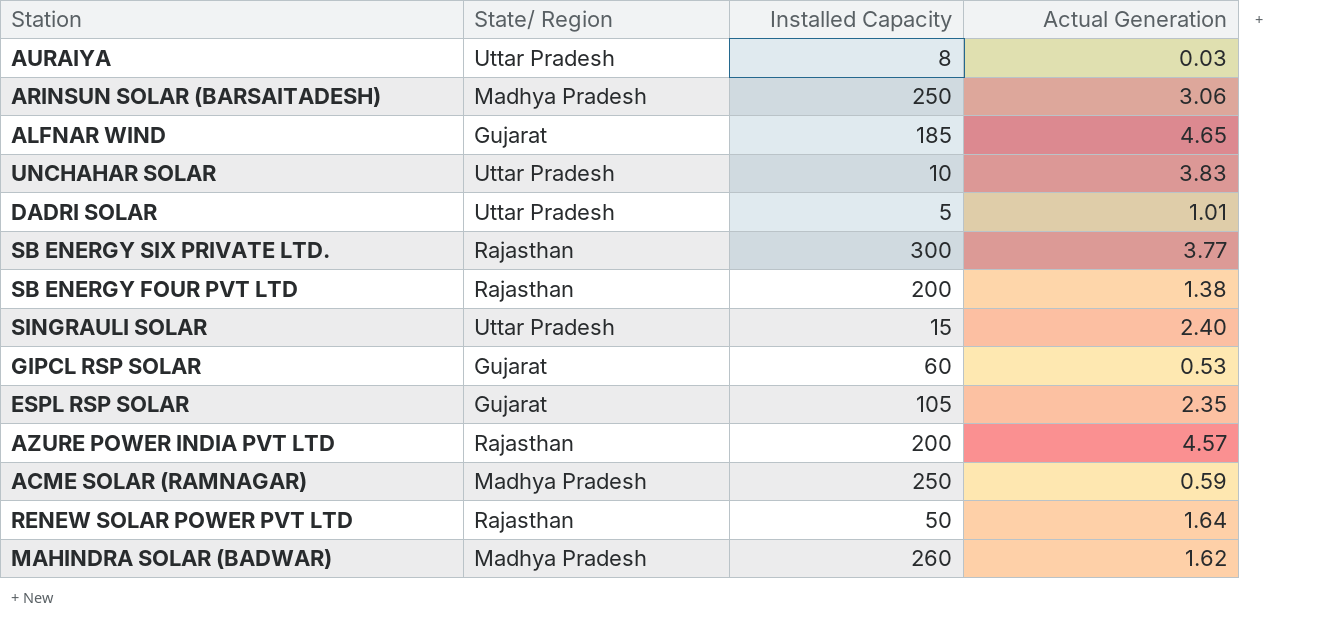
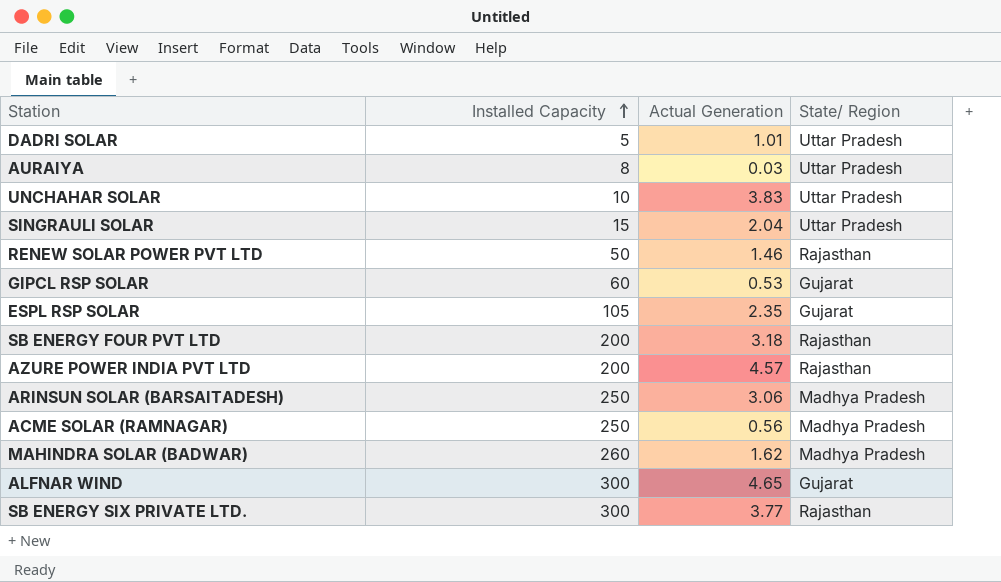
row order: none -> Installed Capacity ascending
column State/ Region | position: 2 -> 4
SINGRAULI SOLAR | Actual Generation: 2.40 -> 2.04
RENEW SOLAR POWER PVT LTD | Actual Generation: 1.64 -> 1.46
SB ENERGY FOUR PVT LTD | Actual Generation: 1.38 -> 3.18
ACME SOLAR (RAMNAGAR) | Actual Generation: 0.59 -> 0.56
ALFNAR WIND | Installed Capacity: 185 -> 300

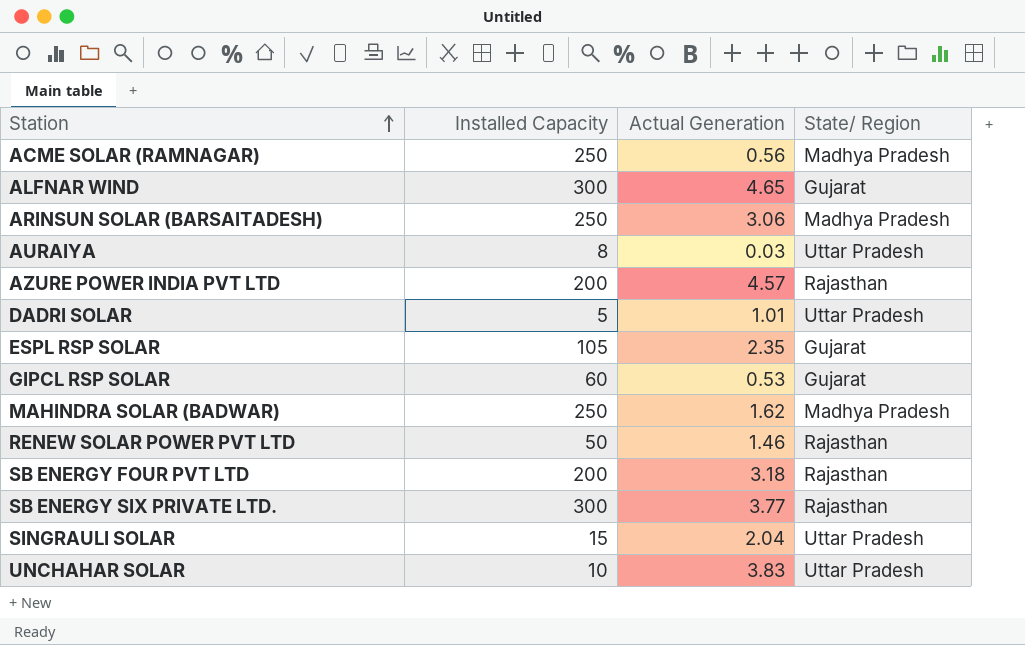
row order: Installed Capacity ascending -> Station ascending
MAHINDRA SOLAR (BADWAR) | Installed Capacity: 260 -> 250

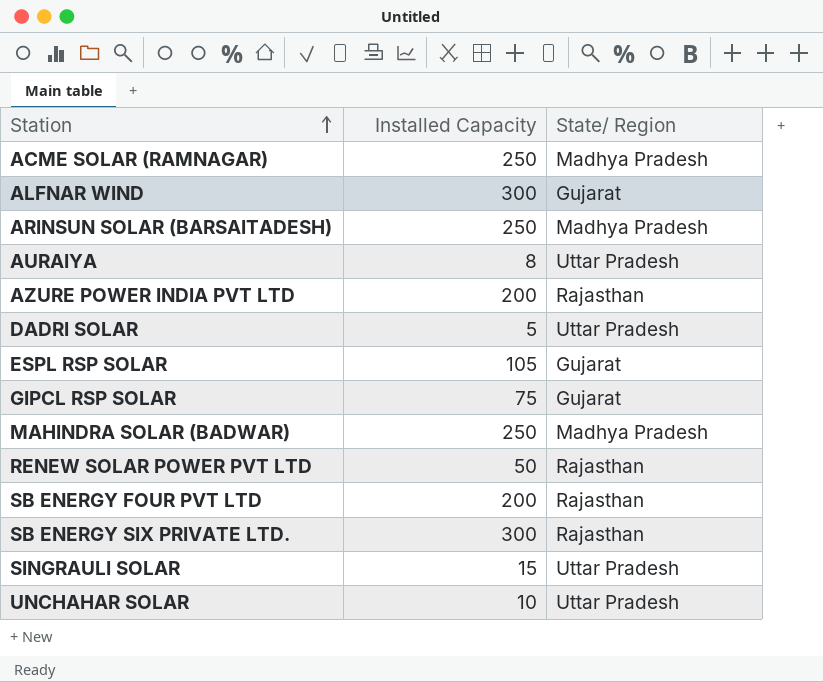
column Actual Generation | position: 3 -> none
GIPCL RSP SOLAR | Installed Capacity: 60 -> 75

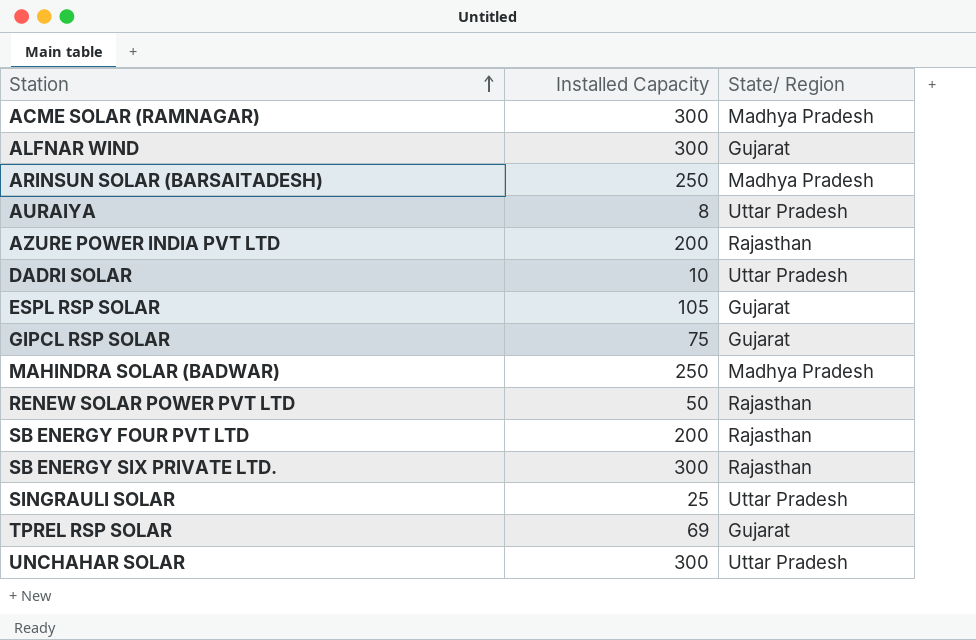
ACME SOLAR (RAMNAGAR) | Installed Capacity: 250 -> 300
DADRI SOLAR | Installed Capacity: 5 -> 10
SINGRAULI SOLAR | Installed Capacity: 15 -> 25
row TPREL RSP SOLAR: none -> 69 | Gujarat
UNCHAHAR SOLAR | Installed Capacity: 10 -> 300

